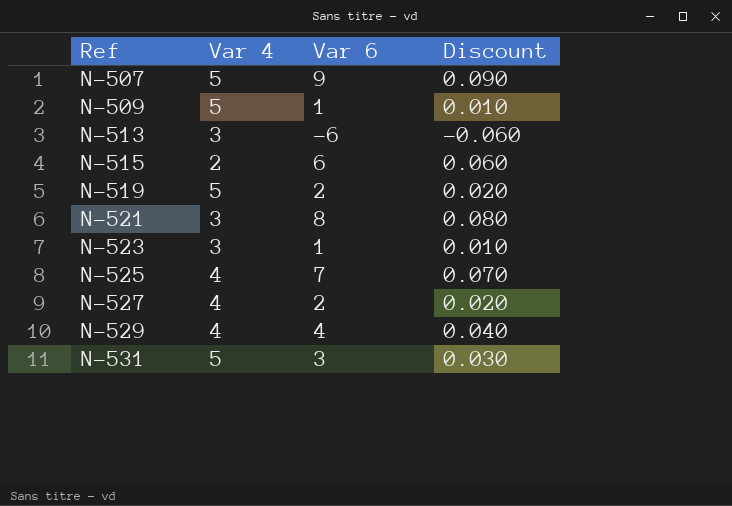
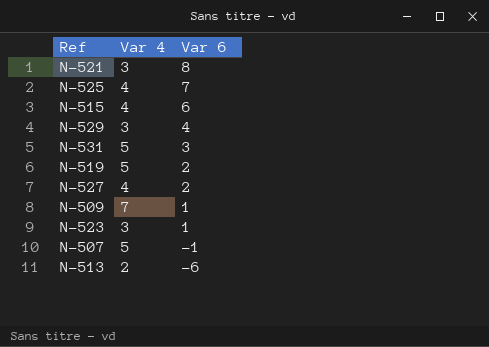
row order: Ref ascending -> Var 6 descending
column Discount | formula: [Var 6] * 0.01 -> none
N-515 | Var 4: 2 -> 4
N-529 | Var 4: 4 -> 3
N-509 | Var 4: 5 -> 7
N-507 | Var 6: 9 -> -1
N-513 | Var 4: 3 -> 2

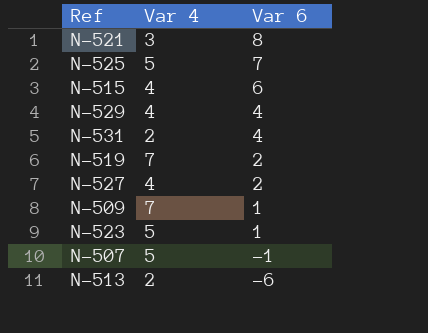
N-525 | Var 4: 4 -> 5
N-529 | Var 4: 3 -> 4
N-531 | Var 4: 5 -> 2
N-531 | Var 6: 3 -> 4
N-519 | Var 4: 5 -> 7
N-523 | Var 4: 3 -> 5

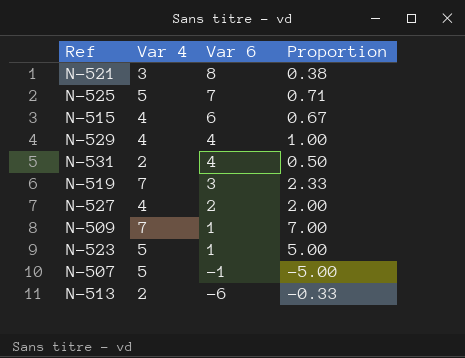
column Proportion | formula: none -> [Var 4] / [Var 6]
N-519 | Var 6: 2 -> 3

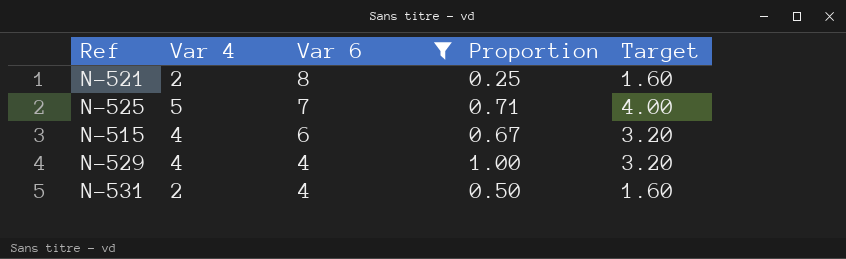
filter: none -> Var 6 >= 4
column Target | formula: none -> [Var 4] * 0.8
N-521 | Var 4: 3 -> 2
N-521 | Proportion: 0.38 -> 0.25

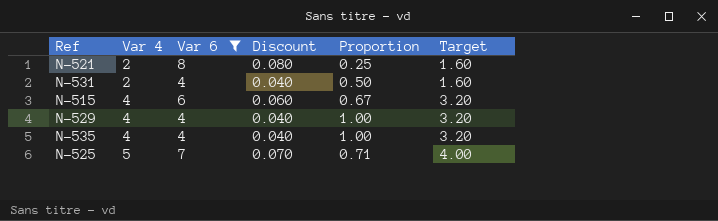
row order: Var 6 descending -> Var 4 ascending
column Discount | formula: none -> [Var 6] * 0.01
row N-535: none -> 4 | 4 | 0.040 | 1.00 | 3.20

